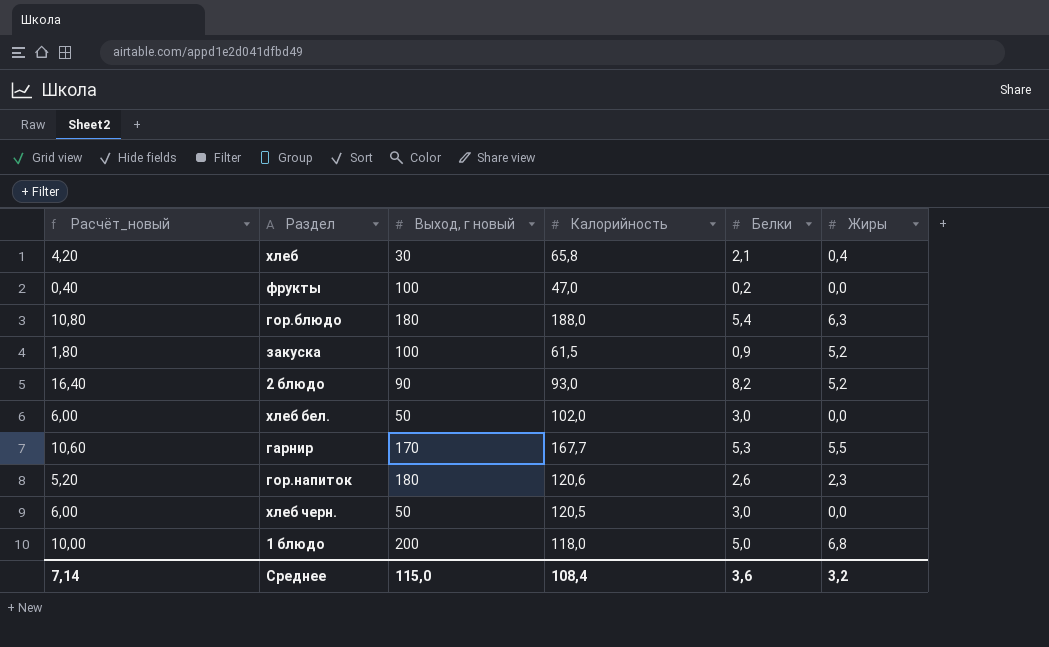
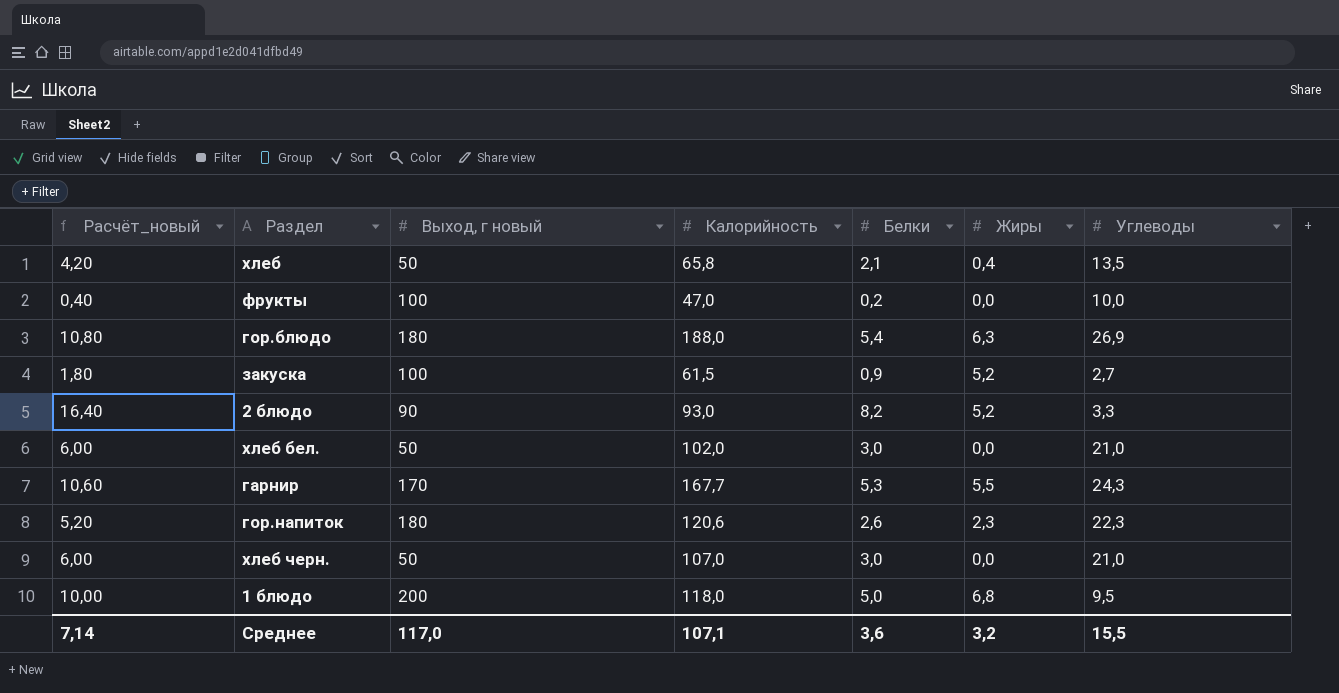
column Углеводы | position: none -> 7
хлеб | Выход, г новый: 30 -> 50
хлеб черн. | Калорийность: 120,5 -> 107,0
Среднее | Выход, г новый: 115,0 -> 117,0
Среднее | Калорийность: 108,4 -> 107,1

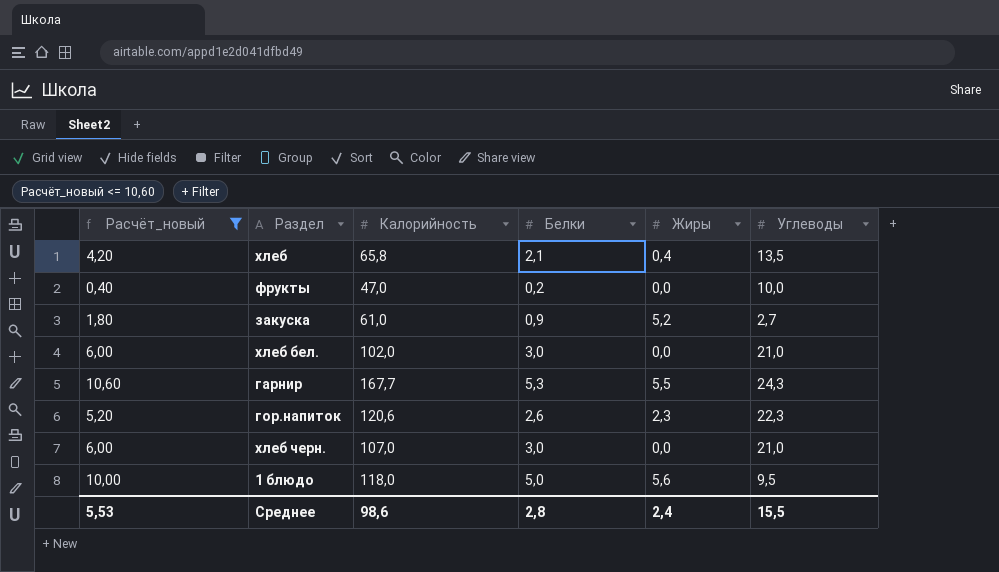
filter: none -> Расчёт_новый <= 10,60
column Выход, г новый | position: 3 -> none
закуска | Калорийность: 61,5 -> 61,0
1 блюдо | Жиры: 6,8 -> 5,6
Среднее | Расчёт_новый: 7,14 -> 5,53
Среднее | Калорийность: 107,1 -> 98,6
Среднее | Белки: 3,6 -> 2,8
Среднее | Жиры: 3,2 -> 2,4

